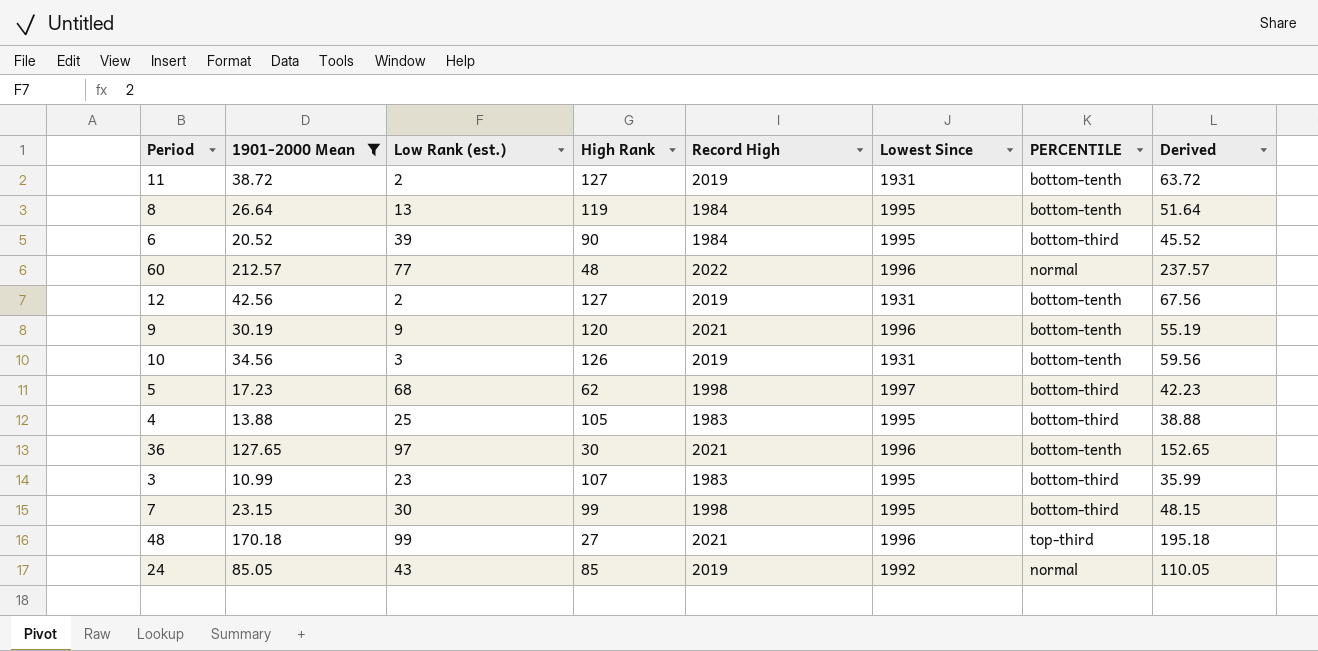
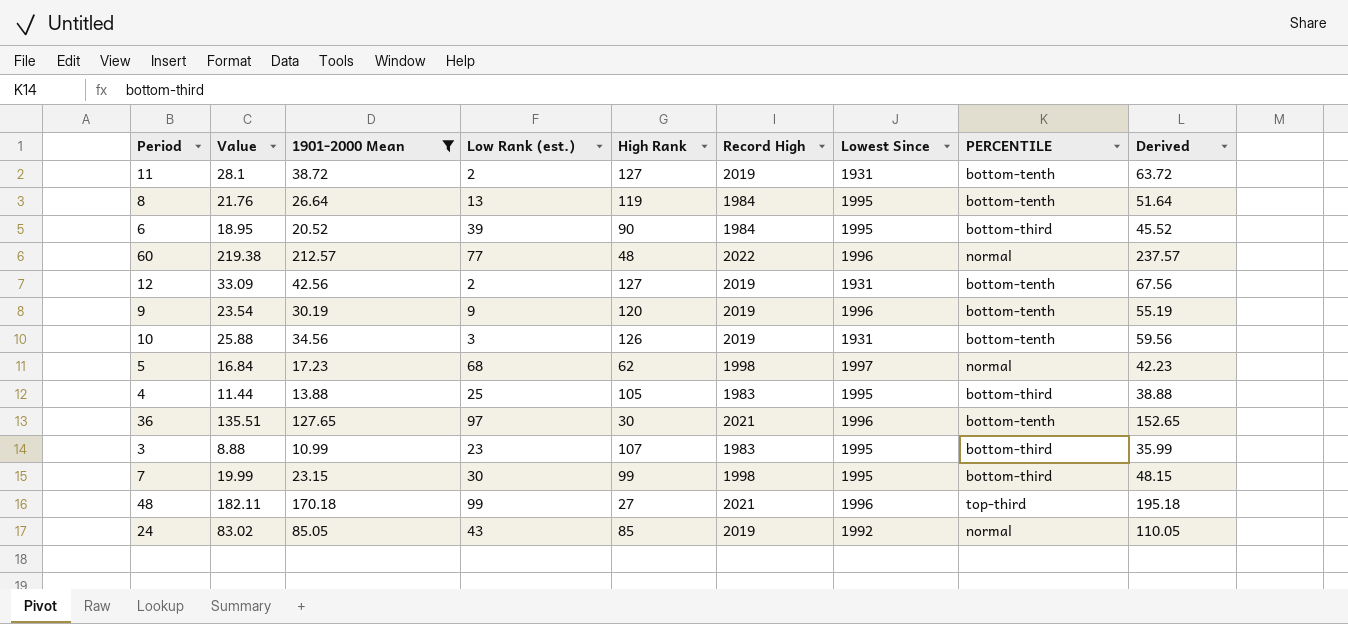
column Value | position: none -> 2
9 | Record High: 2021 -> 2019
5 | PERCENTILE: bottom-third -> normal

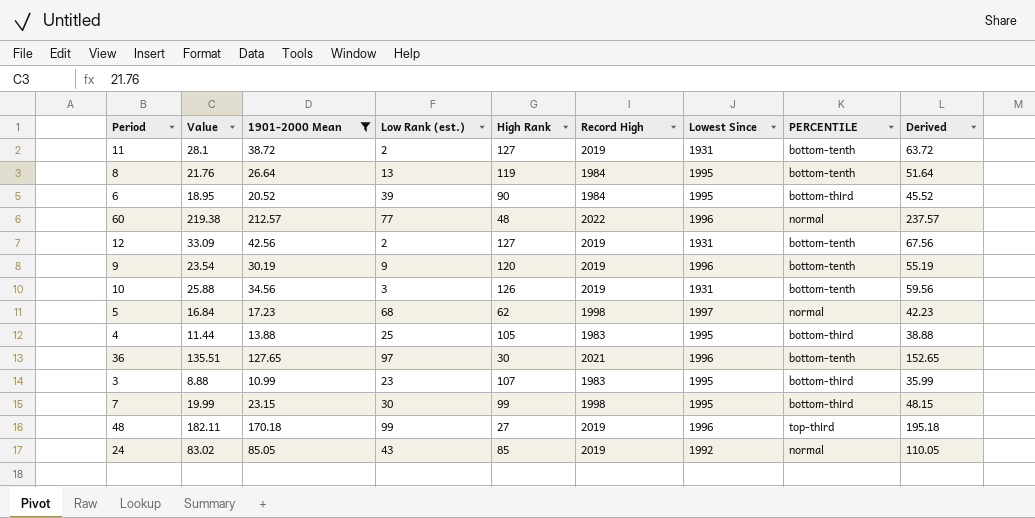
48 | Record High: 2021 -> 2019

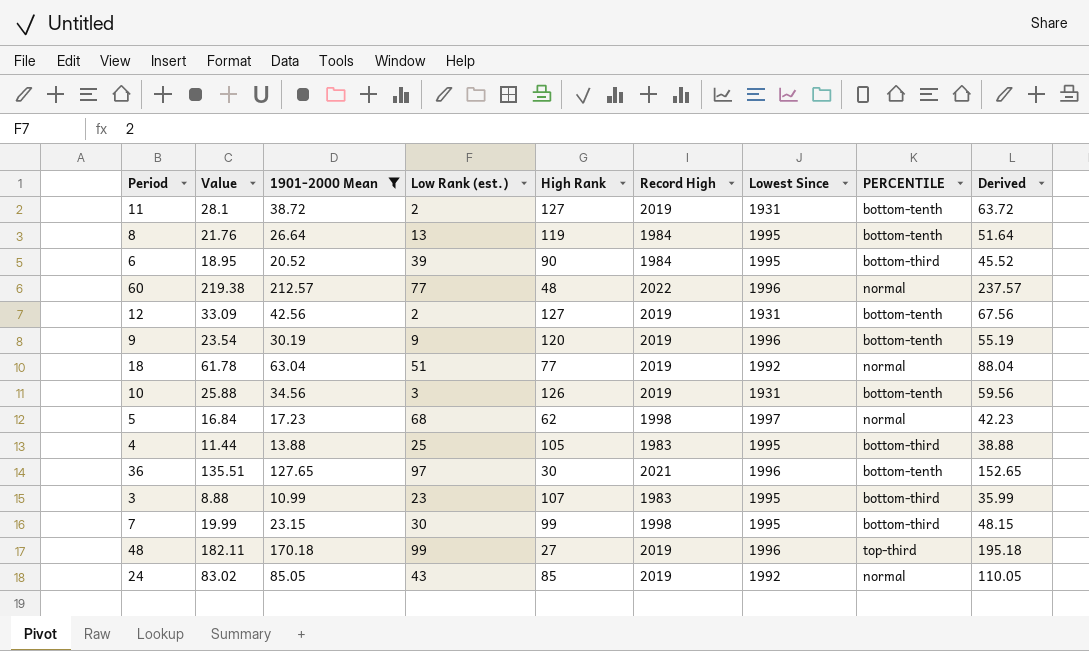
row 18: none -> 61.78 | 63.04 | 51 | 77 | 2019 | 1992 | normal | 88.04

